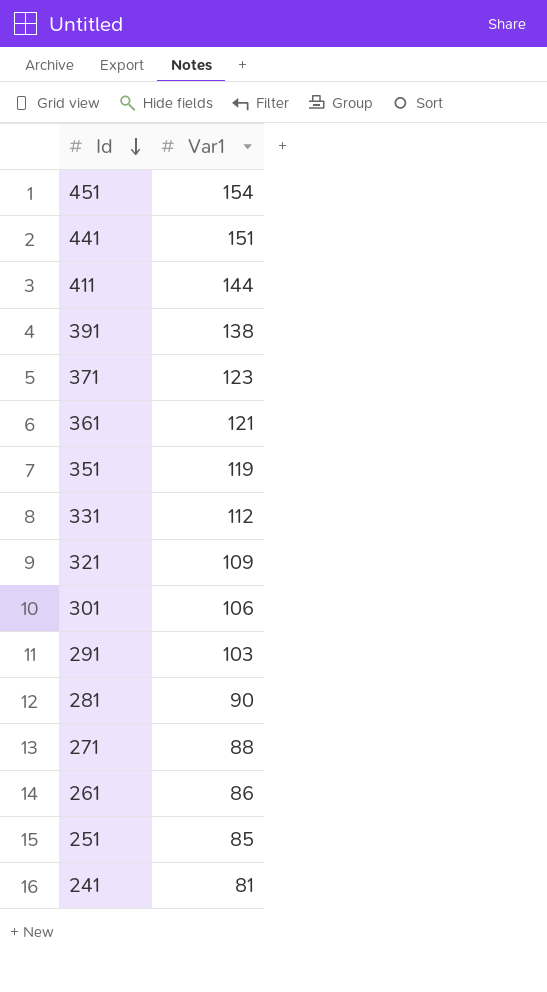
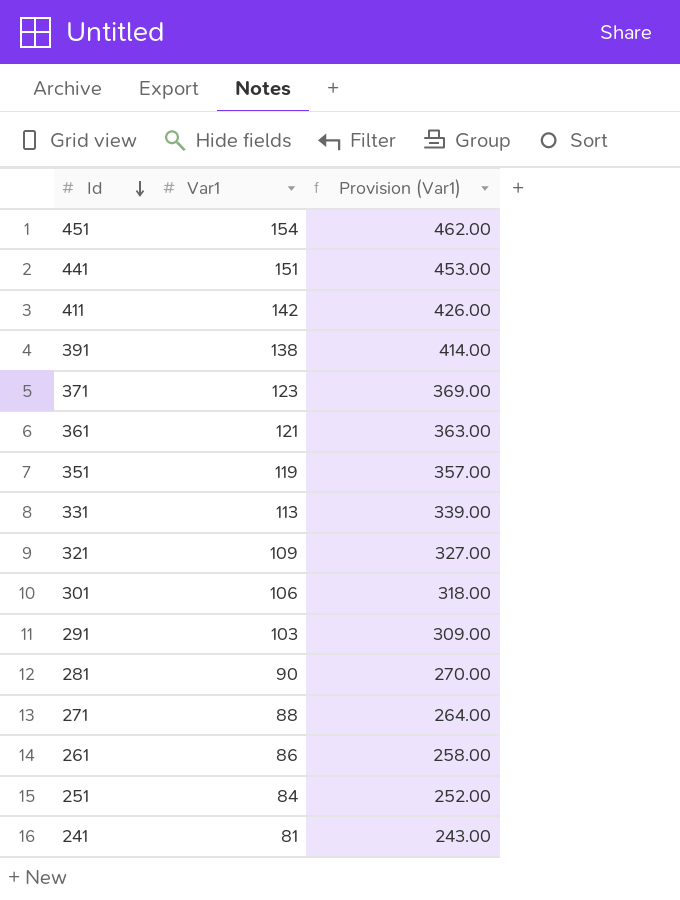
column Provision (Var1) | formula: none -> [Var1] * 3
411 | Var1: 144 -> 142
331 | Var1: 112 -> 113
251 | Var1: 85 -> 84

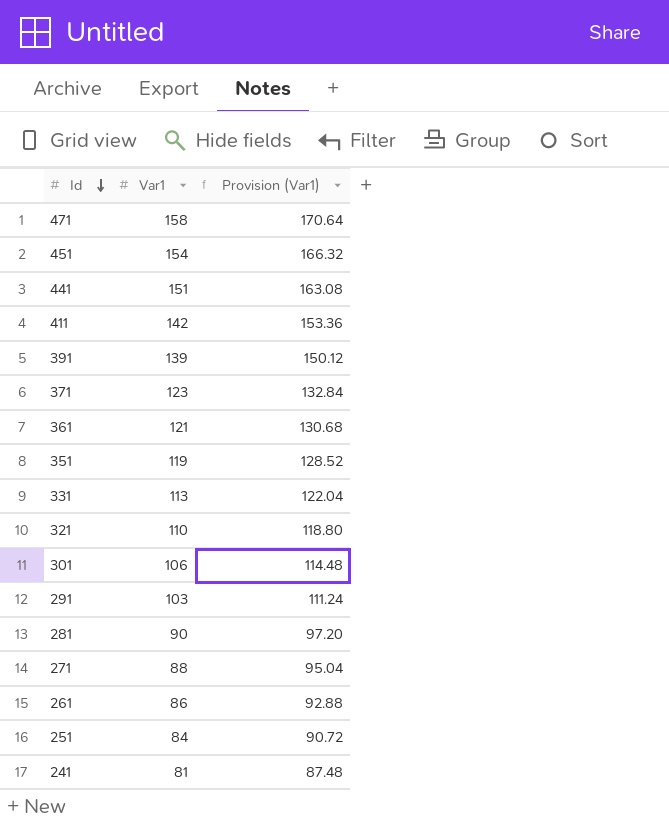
column Provision (Var1) | formula: [Var1] * 3 -> [Var1] * 1.08
row 471: none -> 158 | 170.64
391 | Var1: 138 -> 139
321 | Var1: 109 -> 110

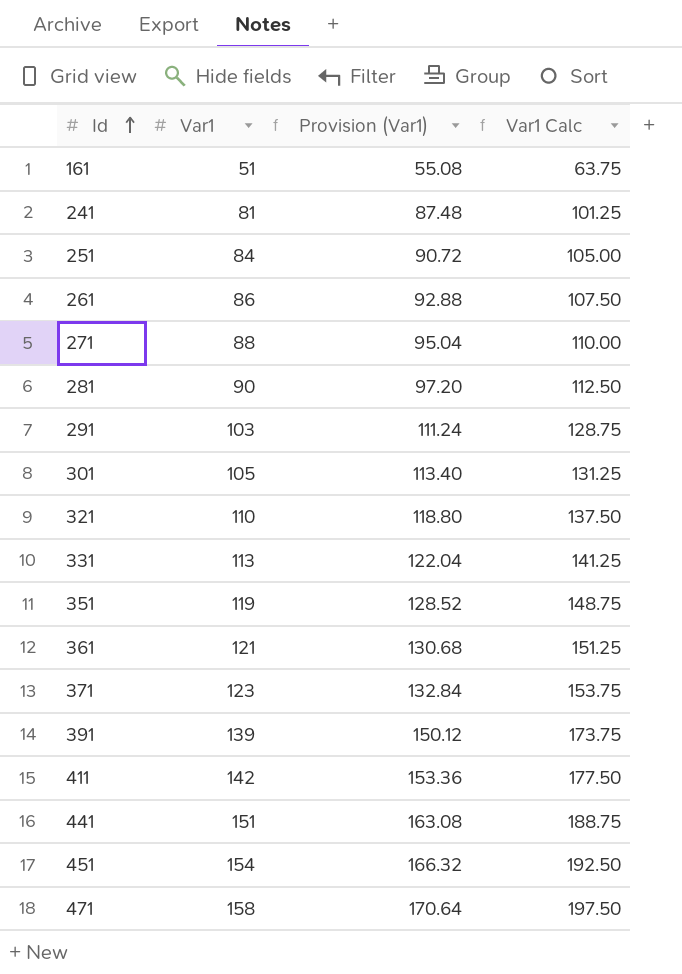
row order: Id descending -> Id ascending
column Var1 Calc | formula: none -> [Var1] * 1.25
row 161: none -> 51 | 55.08 | 63.75
301 | Var1: 106 -> 105
301 | Provision (Var1): 114.48 -> 113.40

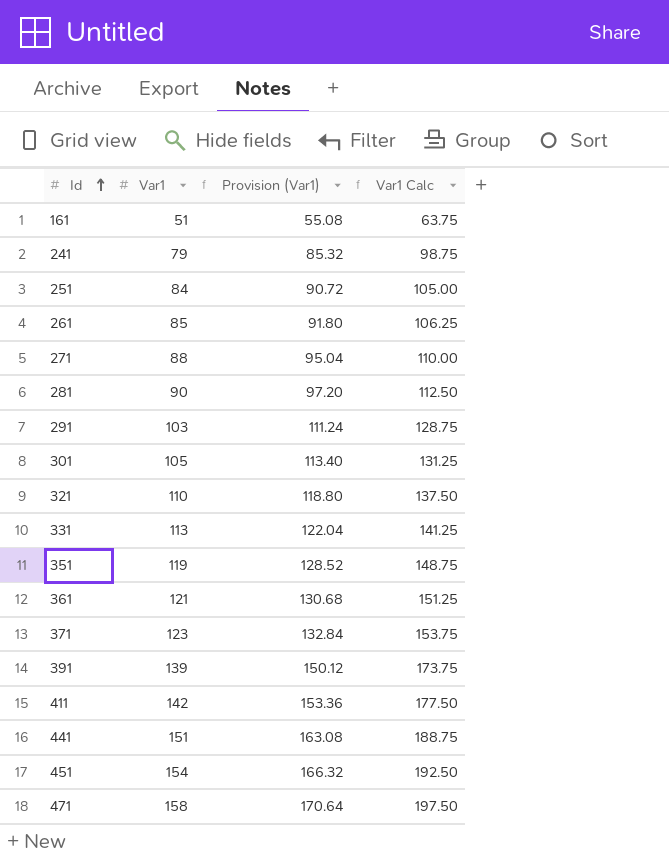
241 | Var1: 81 -> 79
241 | Provision (Var1): 87.48 -> 85.32
241 | Var1 Calc: 101.25 -> 98.75
261 | Var1: 86 -> 85
261 | Provision (Var1): 92.88 -> 91.80
261 | Var1 Calc: 107.50 -> 106.25

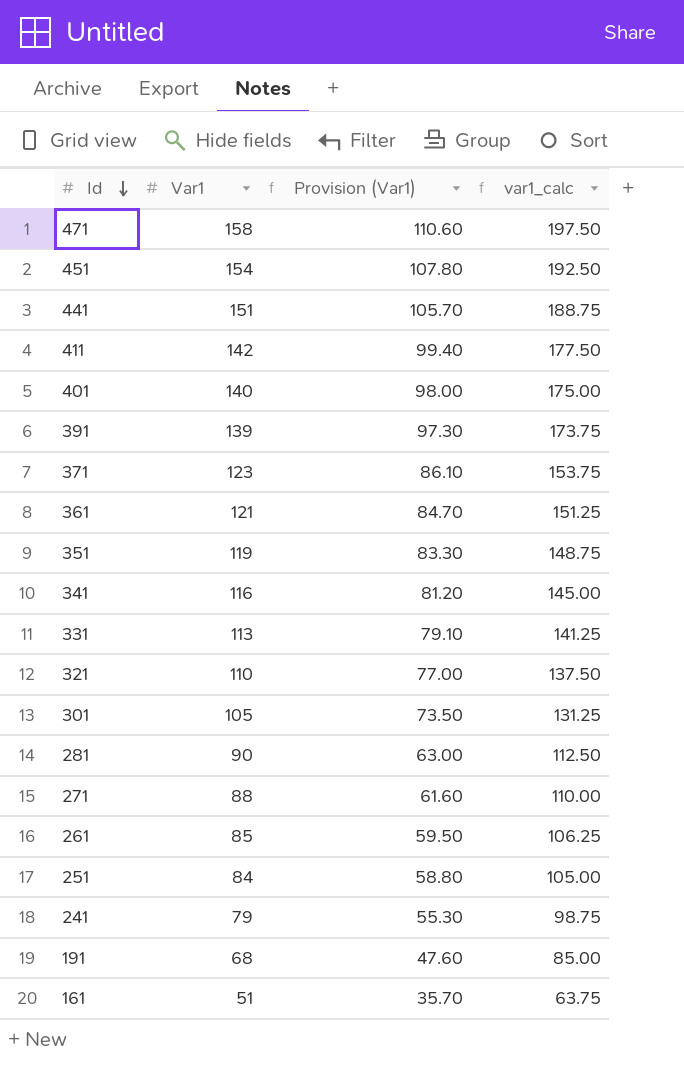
row order: Id ascending -> Id descending
column Provision (Var1) | formula: [Var1] * 1.08 -> [Var1] * 0.7
column name: Var1 Calc -> var1_calc
row 291: 103 | 111.24 | 128.75 -> none
row 401: none -> 140 | 98.00 | 175.00
row 341: none -> 116 | 81.20 | 145.00
row 191: none -> 68 | 47.60 | 85.00

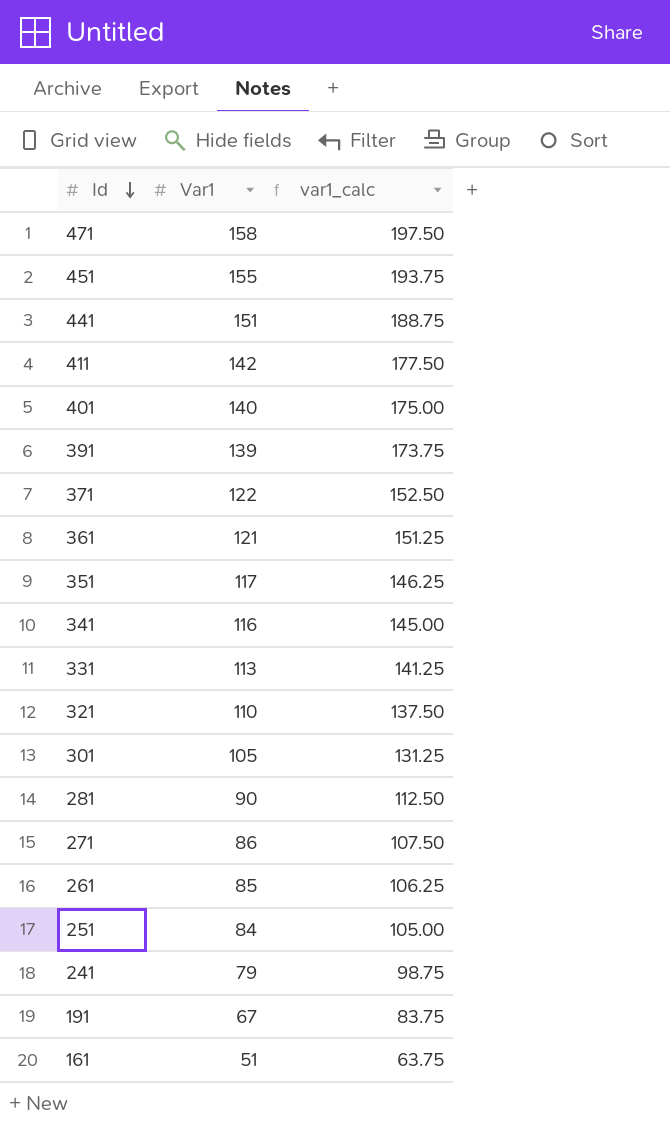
column Provision (Var1) | formula: [Var1] * 0.7 -> none
451 | Var1: 154 -> 155
451 | var1_calc: 192.50 -> 193.75
371 | Var1: 123 -> 122
371 | var1_calc: 153.75 -> 152.50
351 | Var1: 119 -> 117
351 | var1_calc: 148.75 -> 146.25
271 | Var1: 88 -> 86
271 | var1_calc: 110.00 -> 107.50
191 | Var1: 68 -> 67
191 | var1_calc: 85.00 -> 83.75

